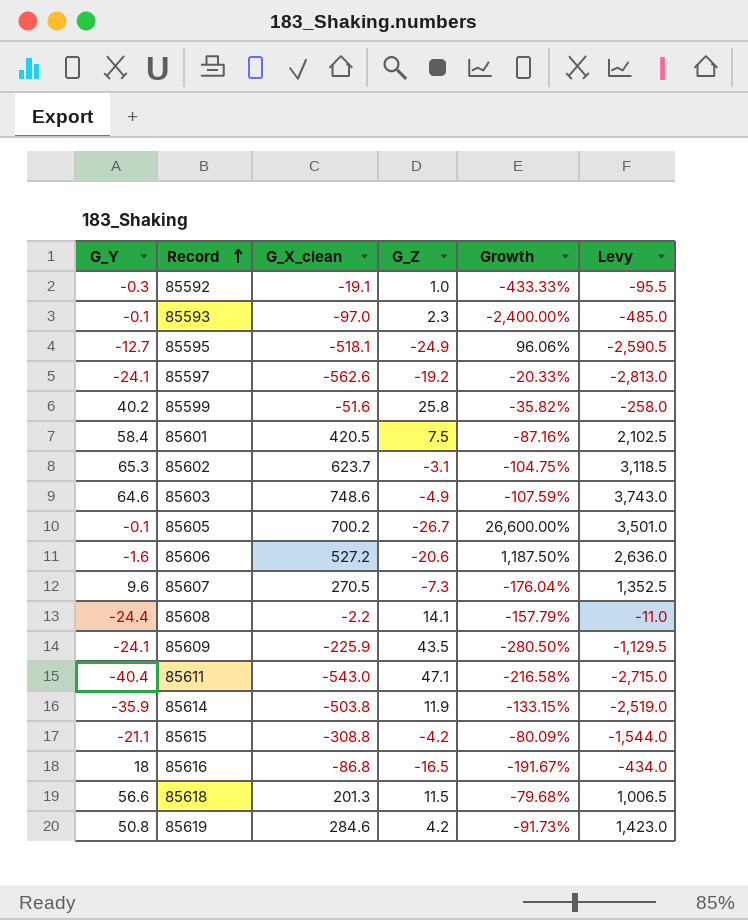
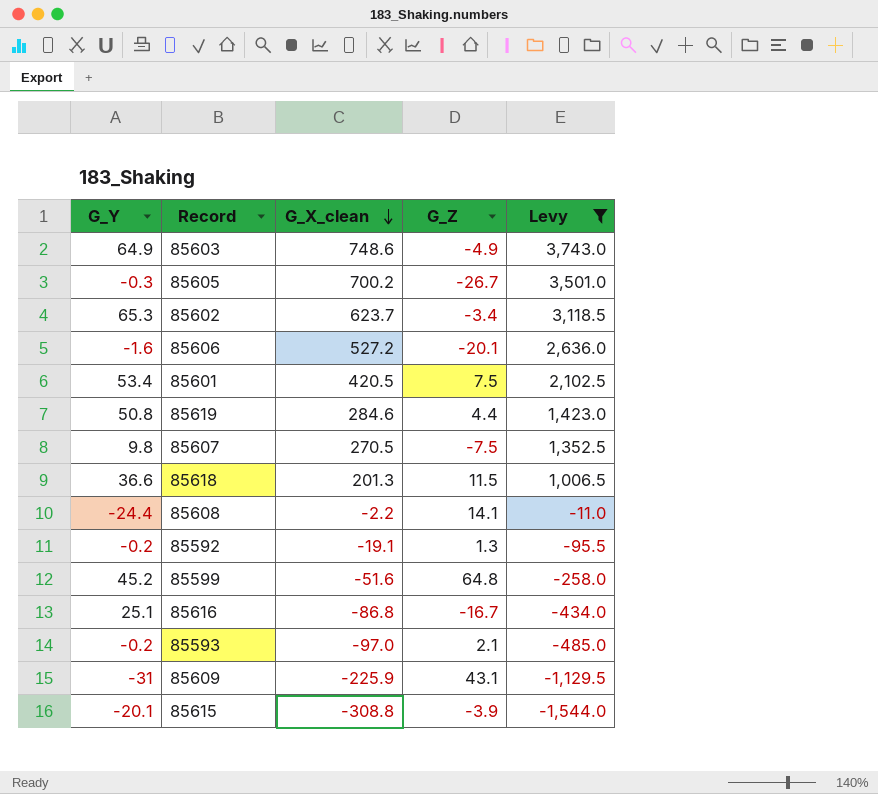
filter: none -> Levy >= -1,544.0
row order: Record ascending -> G_X_clean descending
column Growth | formula: ([G_Z] - [G_Y]) / [G_Y] -> none
85603 | G_Y: 64.6 -> 64.9
85605 | G_Y: -0.1 -> -0.3
85602 | G_Z: -3.1 -> -3.4
85606 | G_Z: -20.6 -> -20.1
85601 | G_Y: 58.4 -> 53.4
85619 | G_Z: 4.2 -> 4.4
85607 | G_Y: 9.6 -> 9.8
85607 | G_Z: -7.3 -> -7.5
85618 | G_Y: 56.6 -> 36.6
85592 | G_Y: -0.3 -> -0.2
85592 | G_Z: 1.0 -> 1.3
85599 | G_Y: 40.2 -> 45.2
85599 | G_Z: 25.8 -> 64.8
85616 | G_Y: 18 -> 25.1
85616 | G_Z: -16.5 -> -16.7
85593 | G_Y: -0.1 -> -0.2
85593 | G_Z: 2.3 -> 2.1
85609 | G_Y: -24.1 -> -31
85609 | G_Z: 43.5 -> 43.1
85615 | G_Y: -21.1 -> -20.1
85615 | G_Z: -4.2 -> -3.9

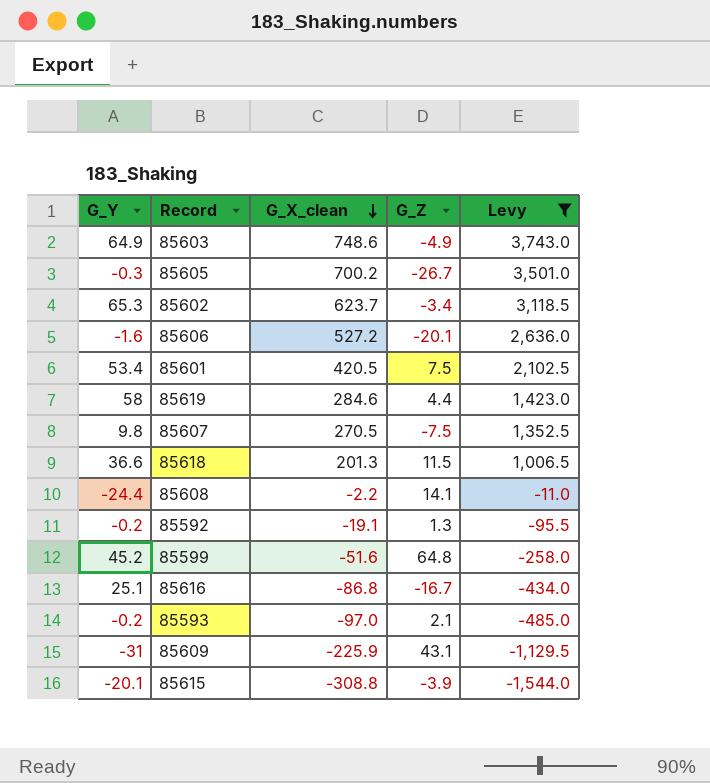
85619 | G_Y: 50.8 -> 58

